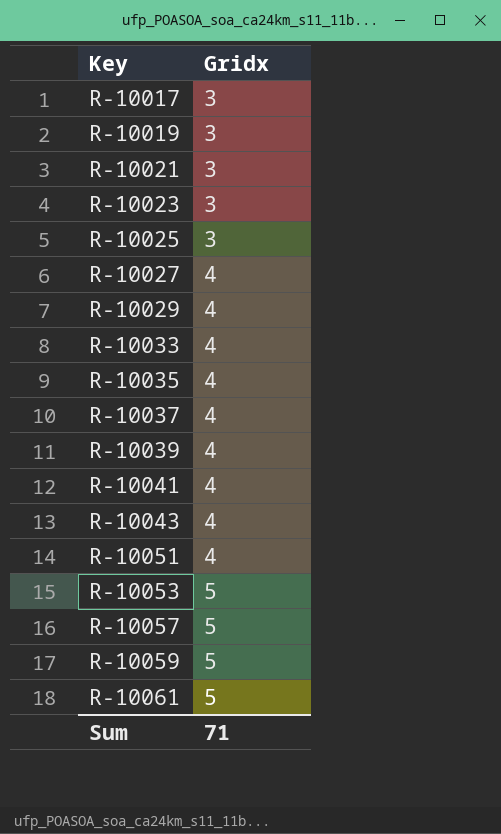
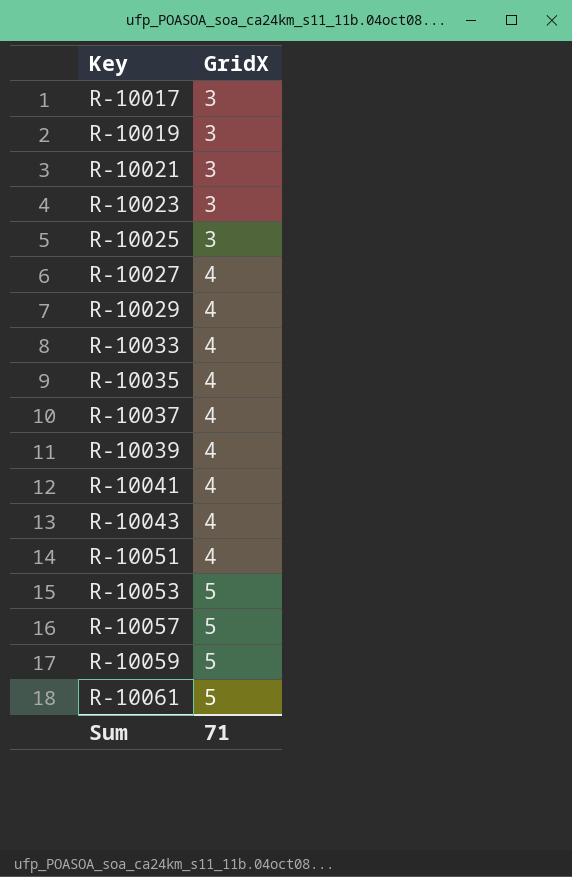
column name: Gridx -> GridX

